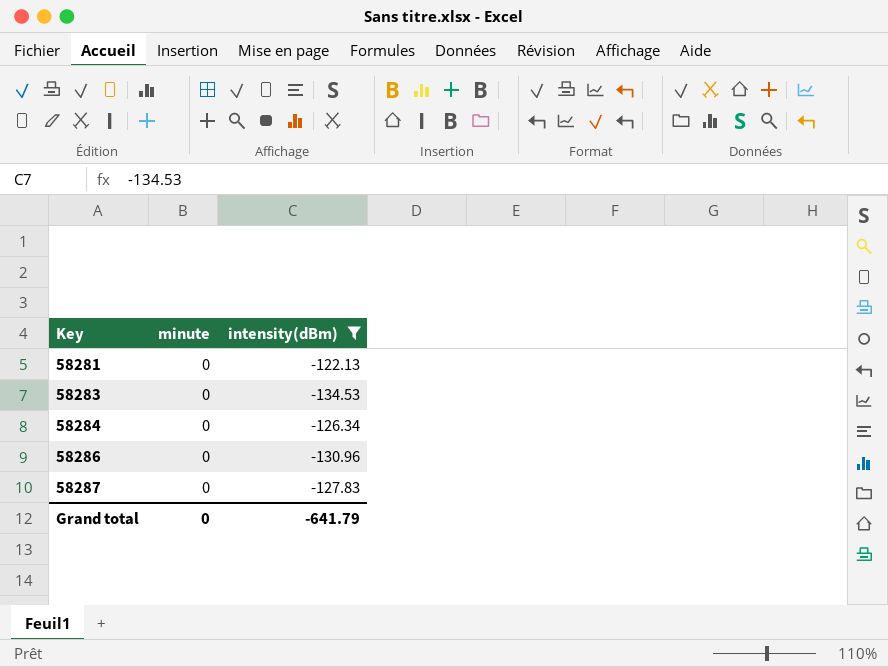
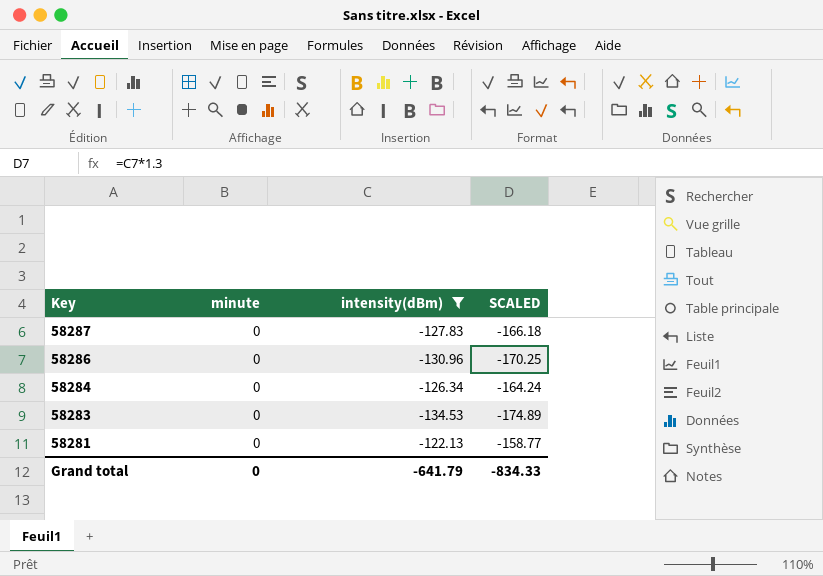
row order: Key ascending -> Key descending
column SCALED | formula: none -> [intensity(dBm)] * 1.3

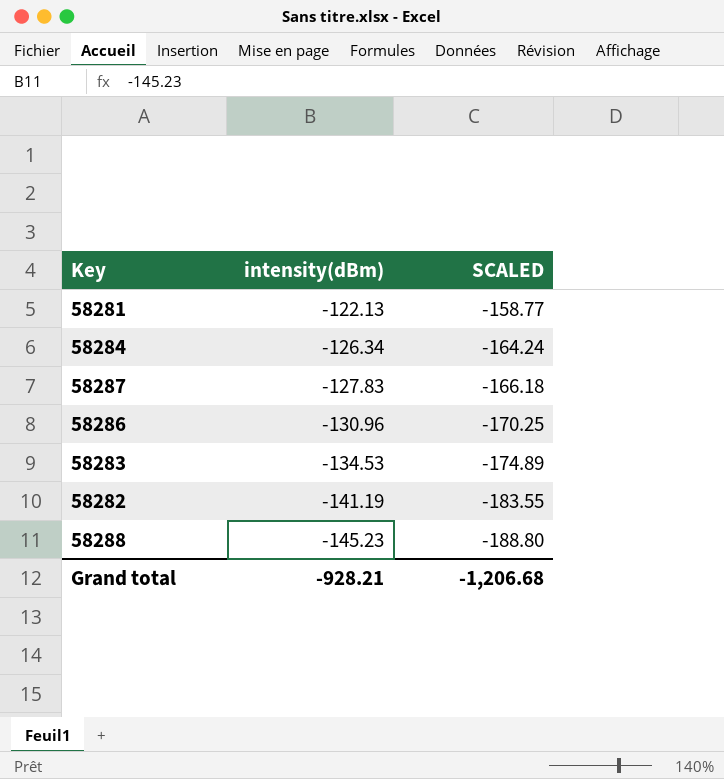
filter: intensity(dBm) >= -134.53 -> none
row order: Key descending -> intensity(dBm) descending
column minute | position: 2 -> none
Grand total | intensity(dBm): -641.79 -> -928.21
Grand total | SCALED: -834.33 -> -1,206.68

